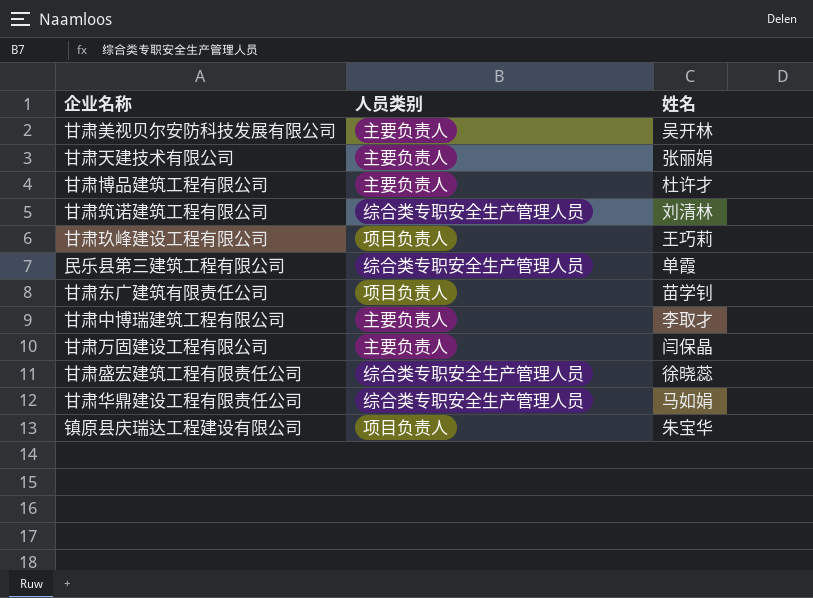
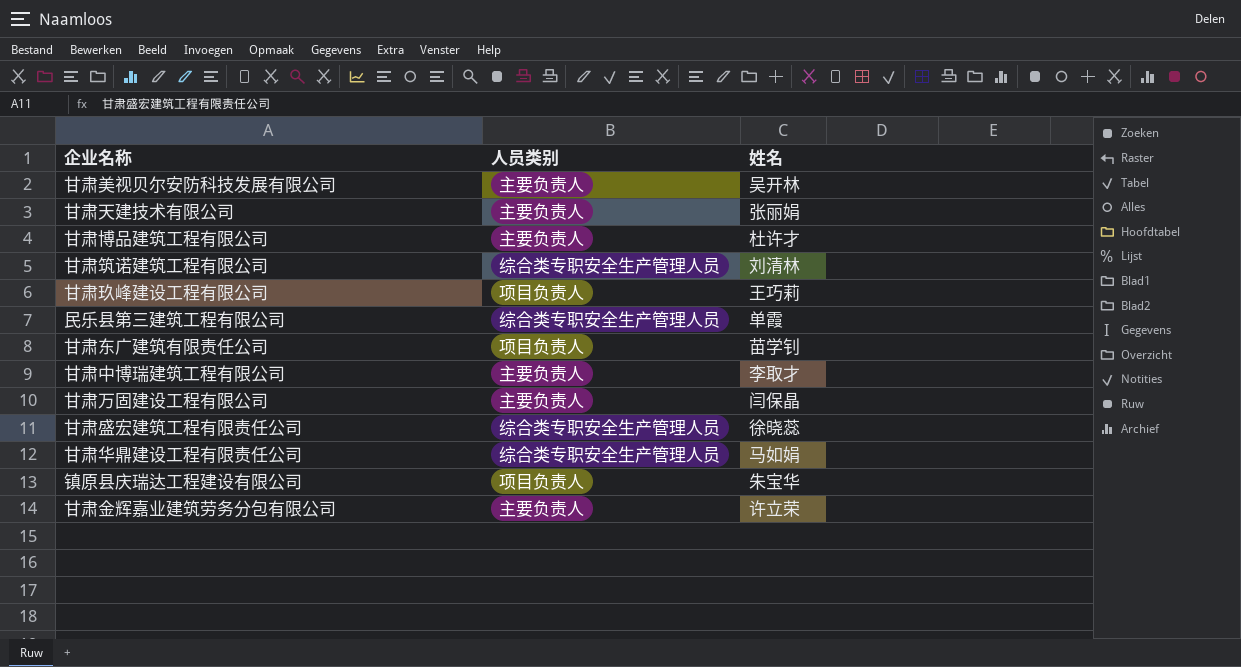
row 甘肃金辉嘉业建筑劳务分包有限公司: none -> 主要负责人 | 许立荣

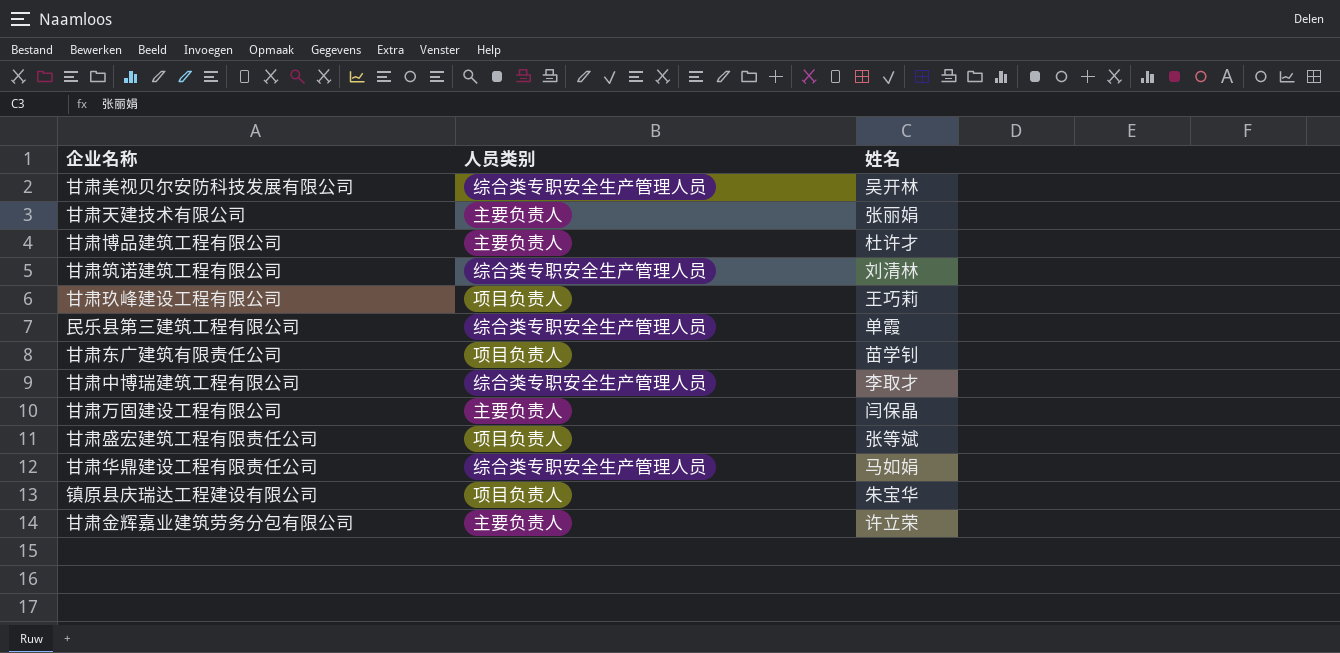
甘肃美视贝尔安防科技发展有限公司 | 人员类别: 主要负责人 -> 综合类专职安全生产管理人员
甘肃中博瑞建筑工程有限公司 | 人员类别: 主要负责人 -> 综合类专职安全生产管理人员
甘肃盛宏建筑工程有限责任公司 | 人员类别: 综合类专职安全生产管理人员 -> 项目负责人
甘肃盛宏建筑工程有限责任公司 | 姓名: 徐晓蕊 -> 张等斌

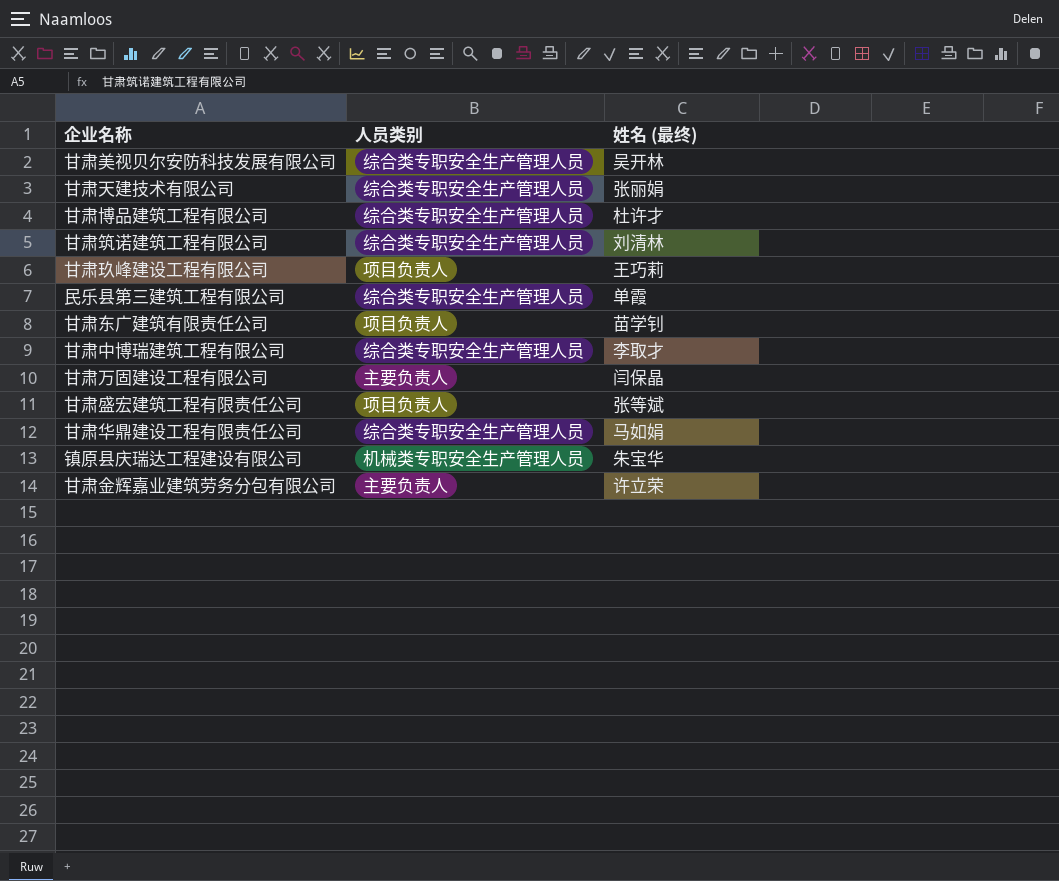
column name: 姓名 -> 姓名 (最终)
甘肃天建技术有限公司 | 人员类别: 主要负责人 -> 综合类专职安全生产管理人员
甘肃博品建筑工程有限公司 | 人员类别: 主要负责人 -> 综合类专职安全生产管理人员
镇原县庆瑞达工程建设有限公司 | 人员类别: 项目负责人 -> 机械类专职安全生产管理人员

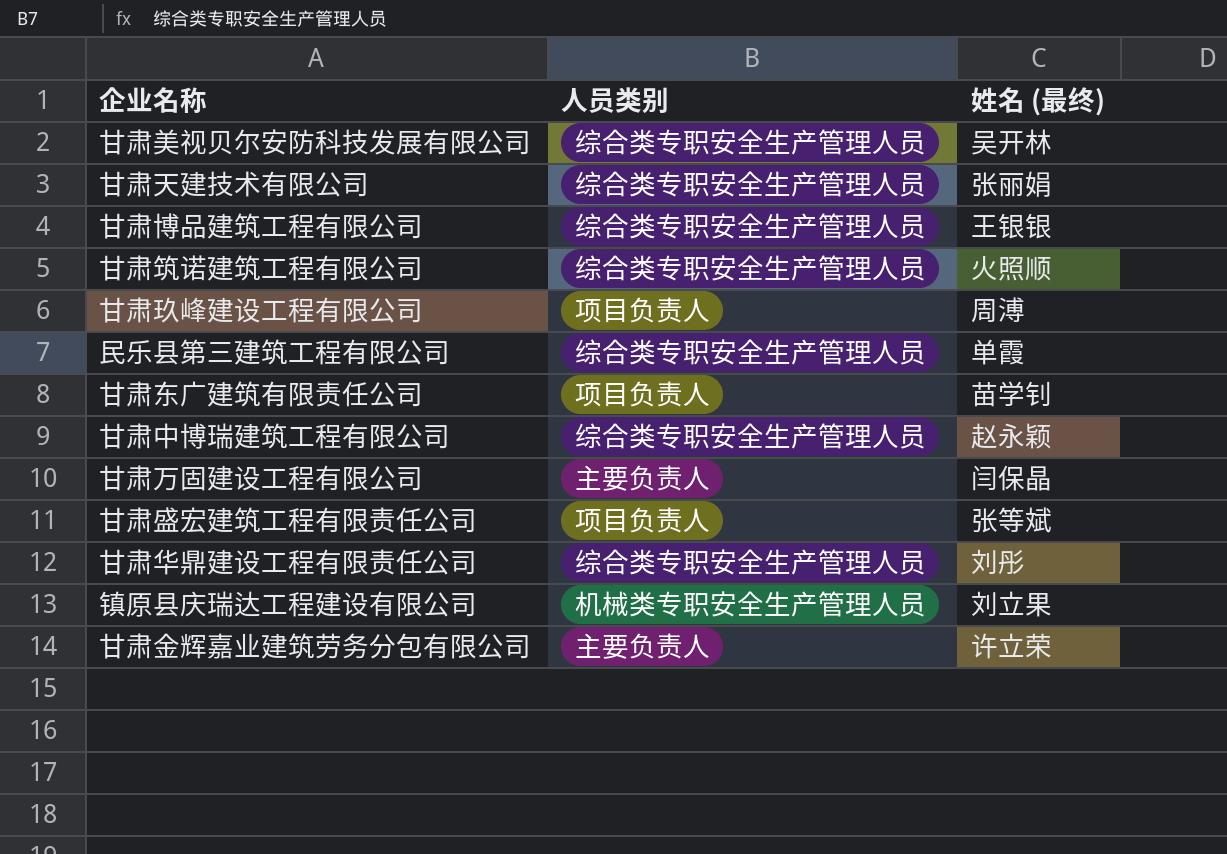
甘肃博品建筑工程有限公司 | 姓名 (最终): 杜许才 -> 王银银
甘肃筑诺建筑工程有限公司 | 姓名 (最终): 刘清林 -> 火照顺
甘肃玖峰建设工程有限公司 | 姓名 (最终): 王巧莉 -> 周溥
甘肃中博瑞建筑工程有限公司 | 姓名 (最终): 李取才 -> 赵永颖
甘肃华鼎建设工程有限责任公司 | 姓名 (最终): 马如娟 -> 刘彤
镇原县庆瑞达工程建设有限公司 | 姓名 (最终): 朱宝华 -> 刘立果

